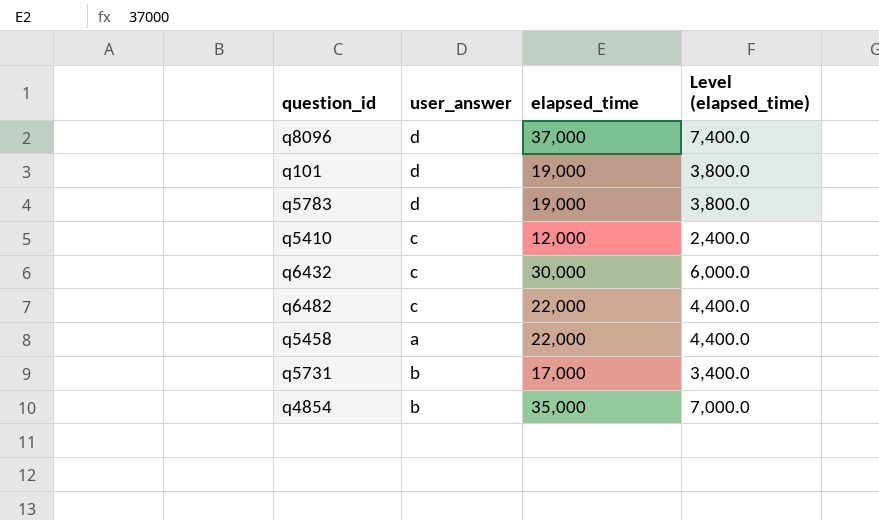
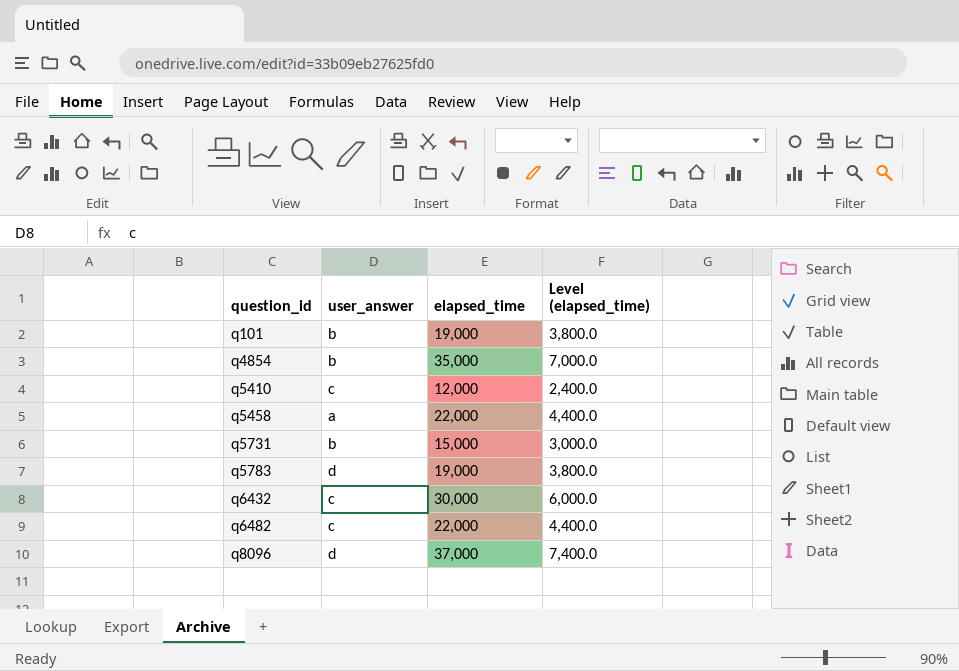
row order: none -> question_id ascending
q101 | user_answer: d -> b
q5731 | elapsed_time: 17,000 -> 15,000
q5731 | Level (elapsed_time): 3,400.0 -> 3,000.0

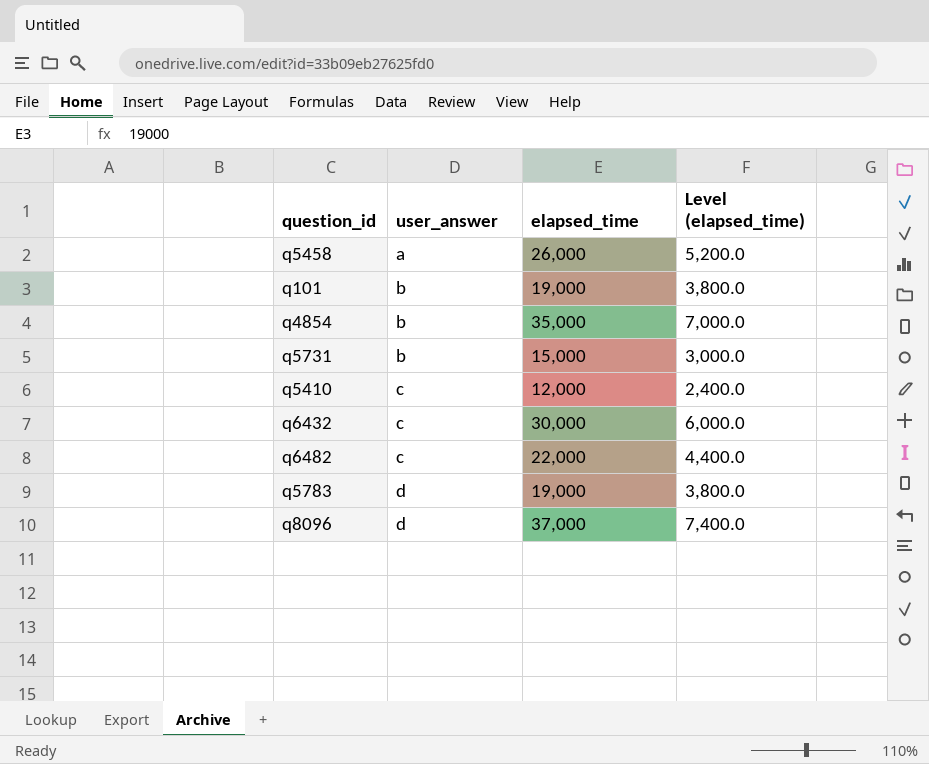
row order: question_id ascending -> user_answer ascending
q5458 | elapsed_time: 22,000 -> 26,000
q5458 | Level (elapsed_time): 4,400.0 -> 5,200.0

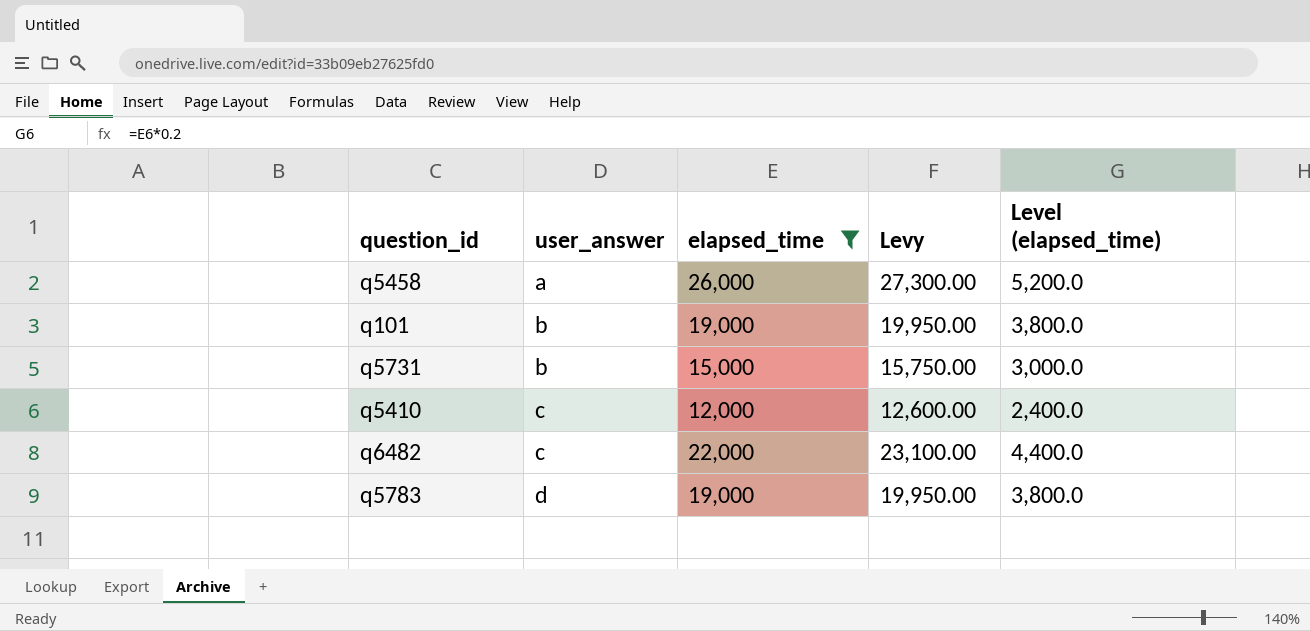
filter: none -> elapsed_time <= 26,000
column Levy | formula: none -> [elapsed_time] * 1.05

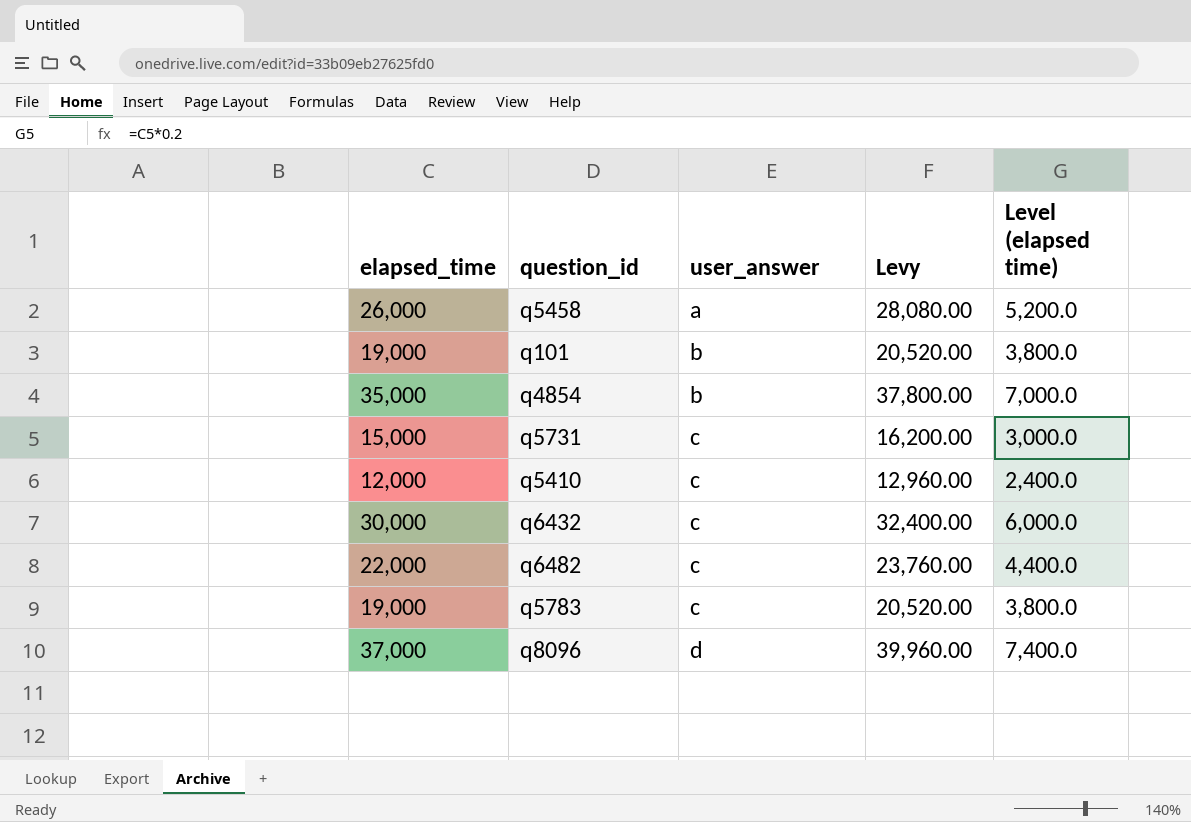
filter: elapsed_time <= 26,000 -> none
column elapsed_time | position: 3 -> 1
column Levy | formula: [elapsed_time] * 1.05 -> [elapsed_time] * 1.08
column name: Level (elapsed_time) -> Level (elapsed time)
q5731 | user_answer: b -> c
q5783 | user_answer: d -> c

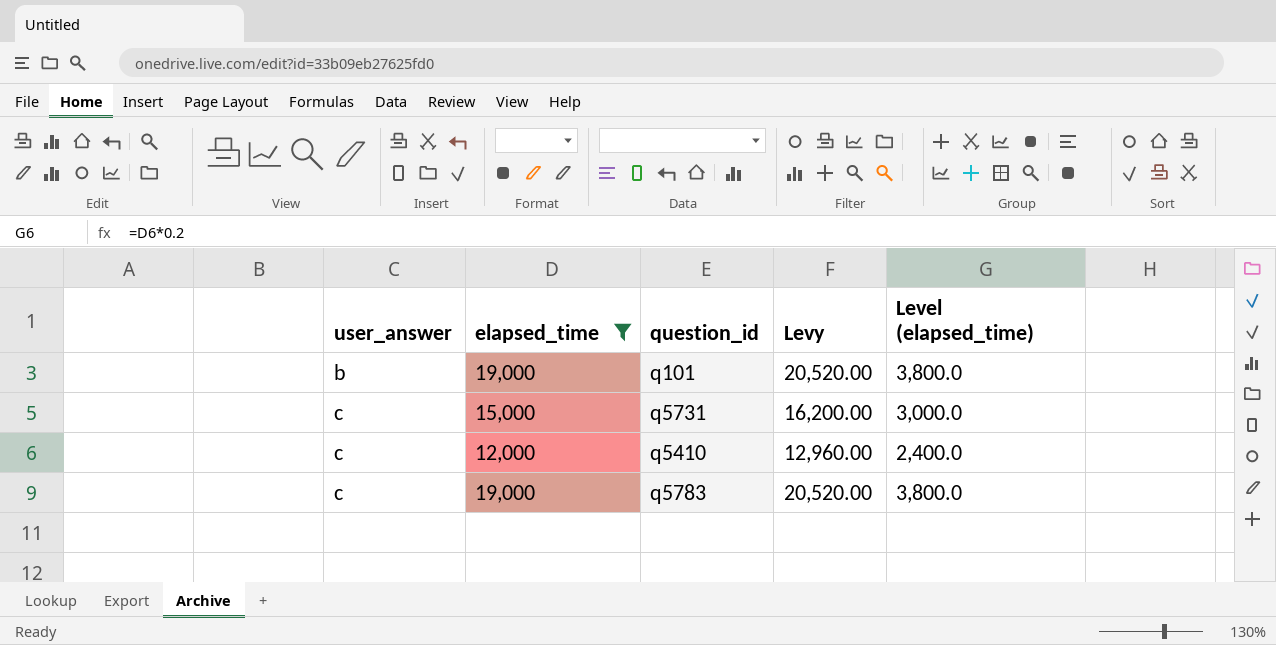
filter: none -> elapsed_time <= 19,000
column user_answer | position: 3 -> 1
column name: Level (elapsed time) -> Level (elapsed_time)

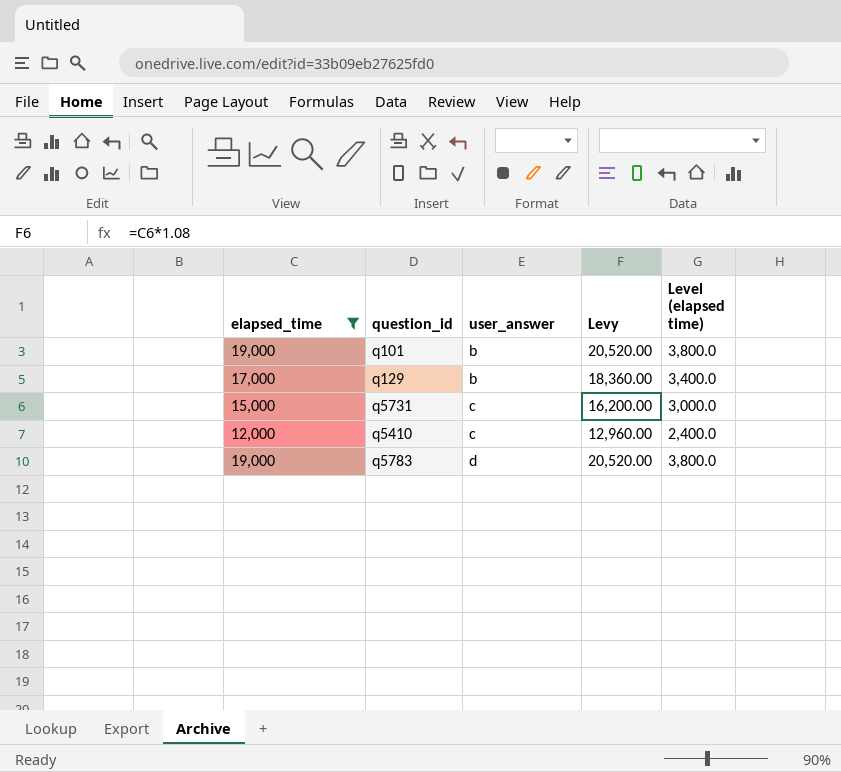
column user_answer | position: 1 -> 3
column name: Level (elapsed_time) -> Level (elapsed time)
row q129: none -> 17,000 | b | 18,360.00 | 3,400.0
q5783 | user_answer: c -> d

